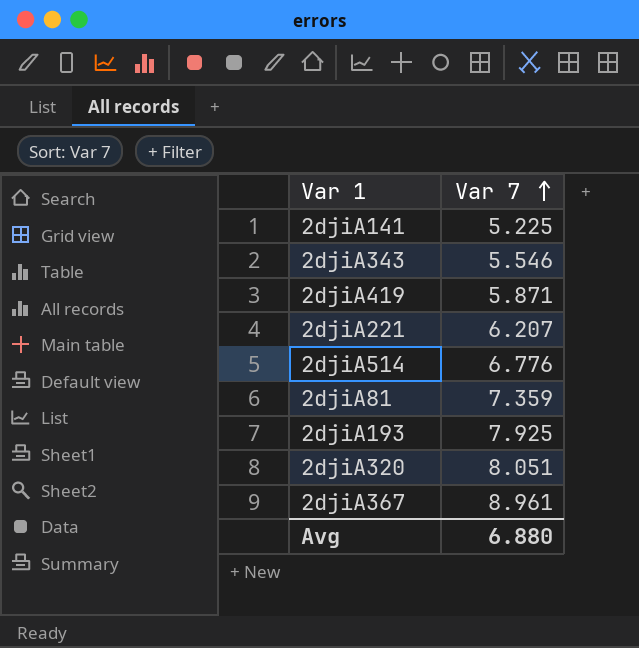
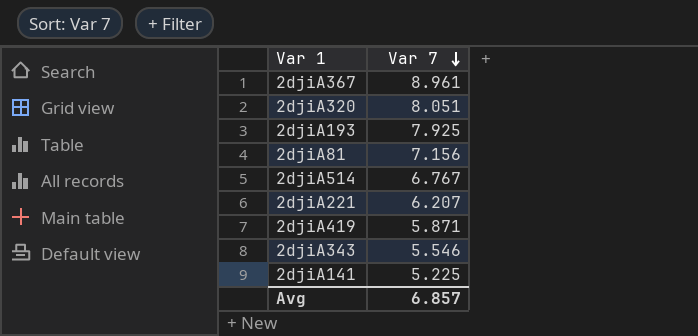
row order: Var 7 ascending -> Var 7 descending
2djiA81 | Var 7: 7.359 -> 7.156
2djiA514 | Var 7: 6.776 -> 6.767
Avg | Var 7: 6.880 -> 6.857

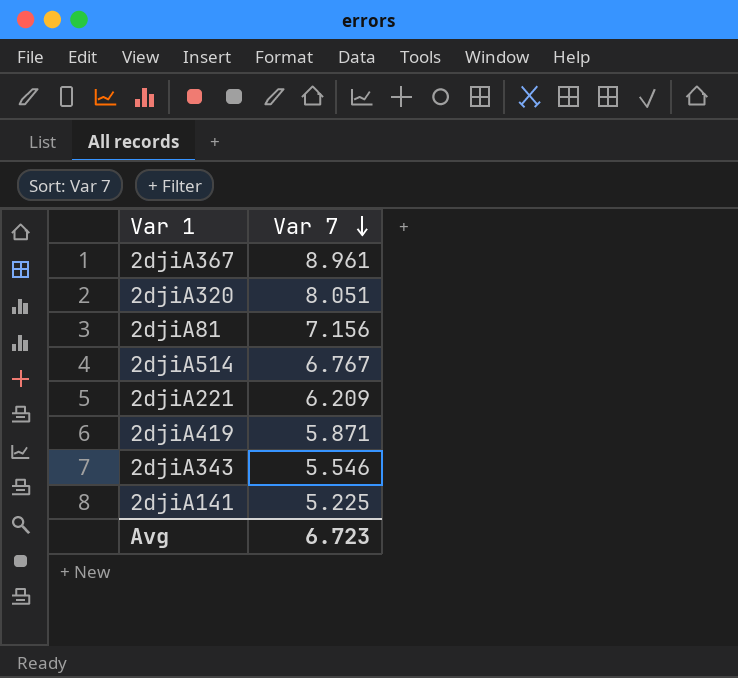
row 2djiA193: 7.925 -> none
2djiA221 | Var 7: 6.207 -> 6.209
Avg | Var 7: 6.857 -> 6.723

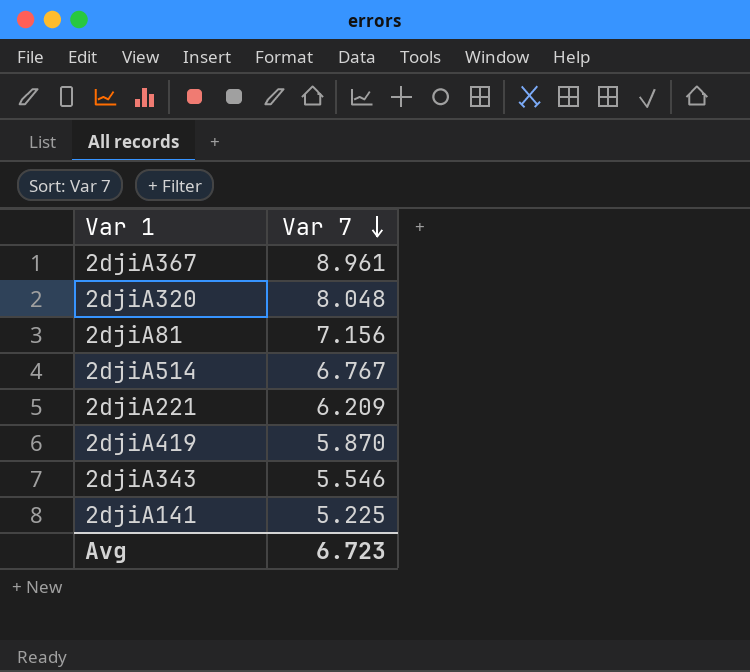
2djiA320 | Var 7: 8.051 -> 8.048
2djiA419 | Var 7: 5.871 -> 5.870

